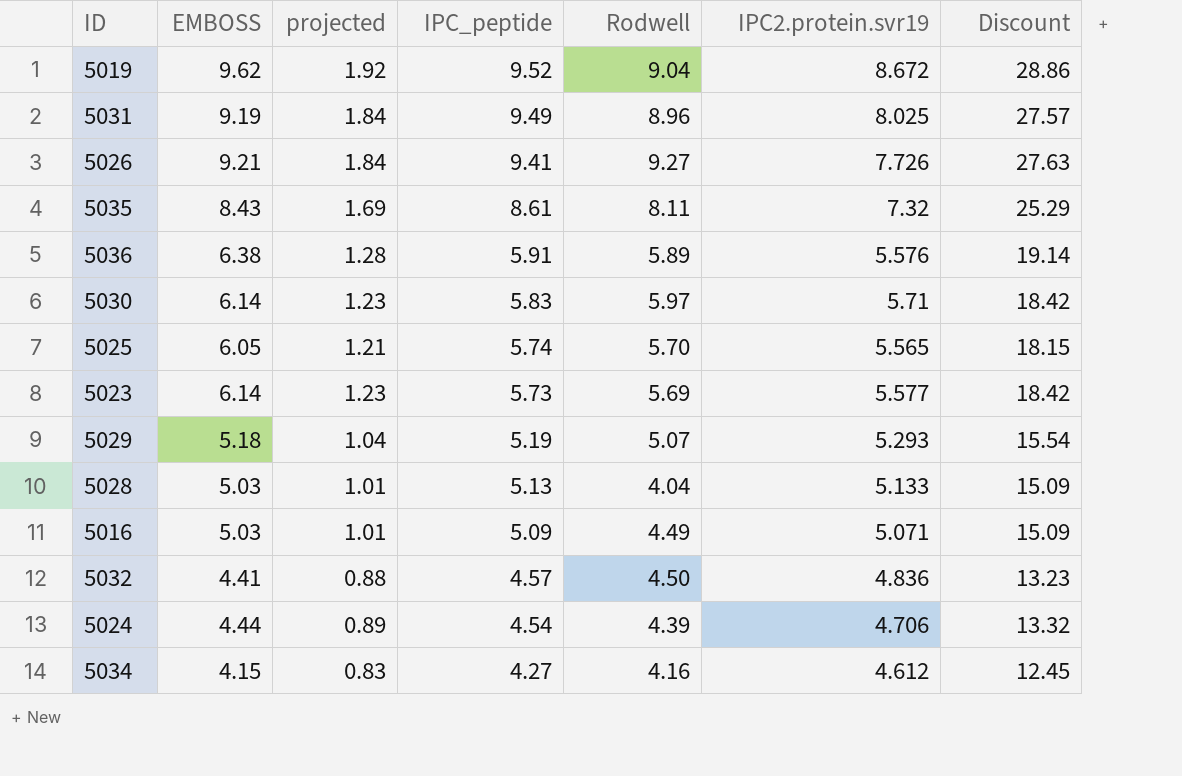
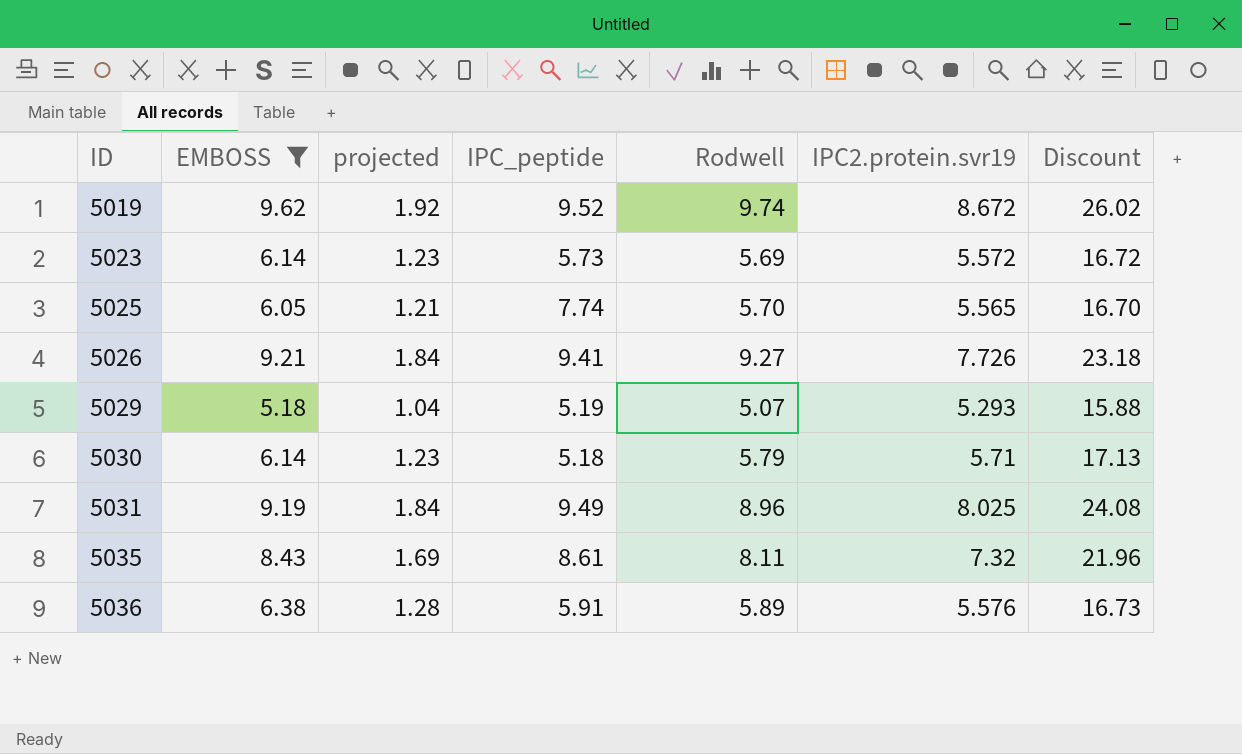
filter: none -> EMBOSS >= 5.18
row order: IPC_peptide descending -> ID ascending
column Discount | formula: [EMBOSS] * 3 -> [IPC2.protein.svr19] * 3
5019 | Rodwell: 9.04 -> 9.74
5023 | IPC2.protein.svr19: 5.577 -> 5.572
5025 | IPC_peptide: 5.74 -> 7.74
5030 | IPC_peptide: 5.83 -> 5.18
5030 | Rodwell: 5.97 -> 5.79

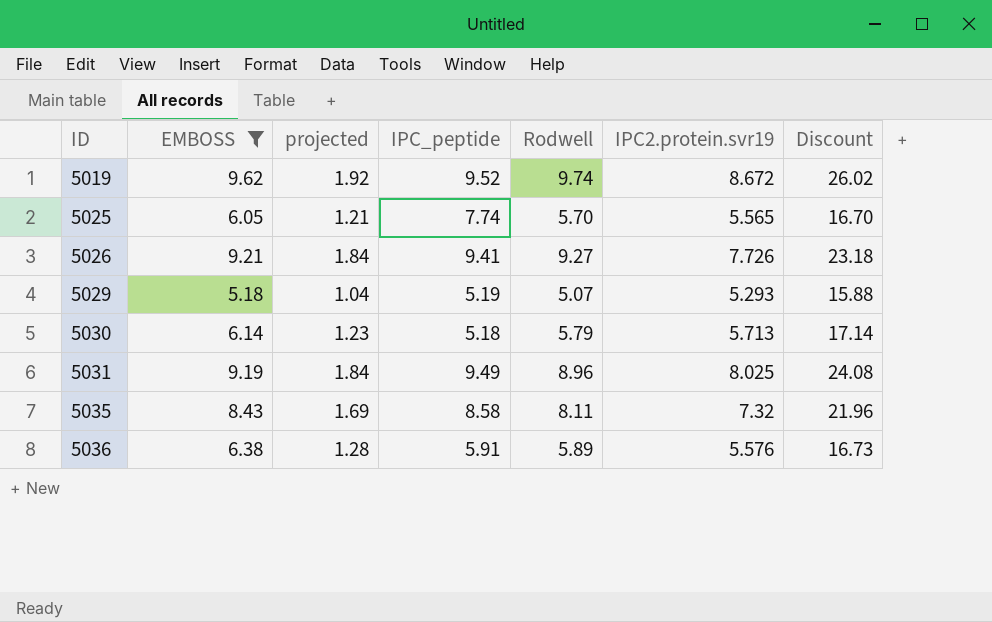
row 5023: 6.14 | 1.23 | 5.73 | 5.69 | 5.572 | 16.72 -> none
5030 | IPC2.protein.svr19: 5.71 -> 5.713
5030 | Discount: 17.13 -> 17.14
5035 | IPC_peptide: 8.61 -> 8.58

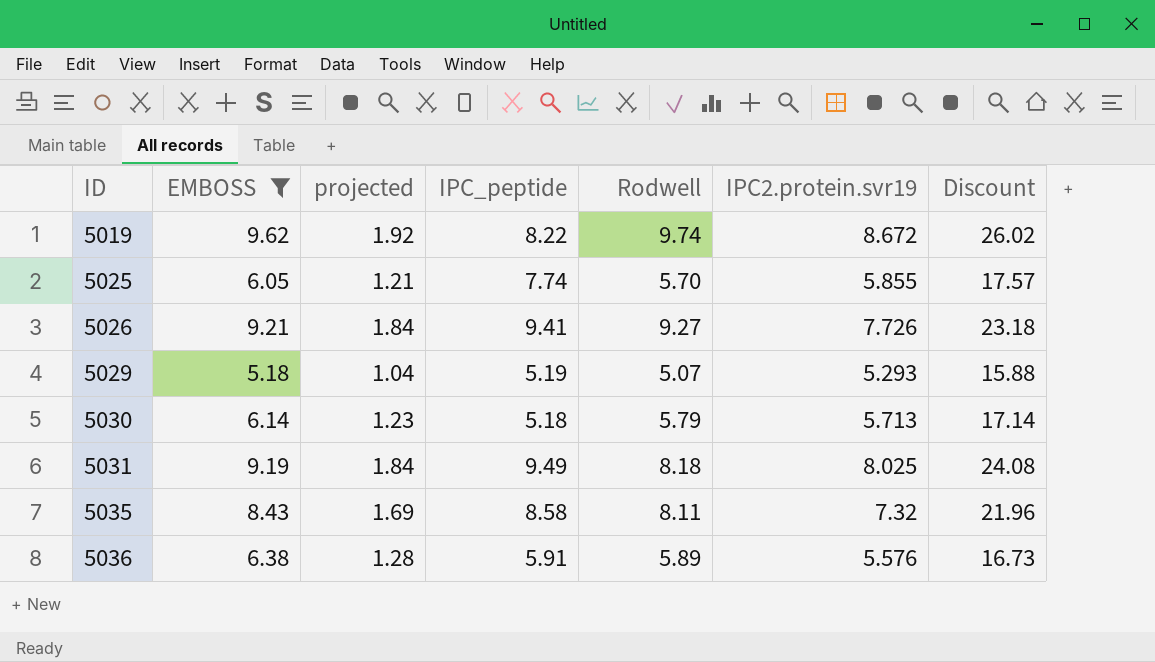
5019 | IPC_peptide: 9.52 -> 8.22
5025 | IPC2.protein.svr19: 5.565 -> 5.855
5025 | Discount: 16.70 -> 17.57
5031 | Rodwell: 8.96 -> 8.18

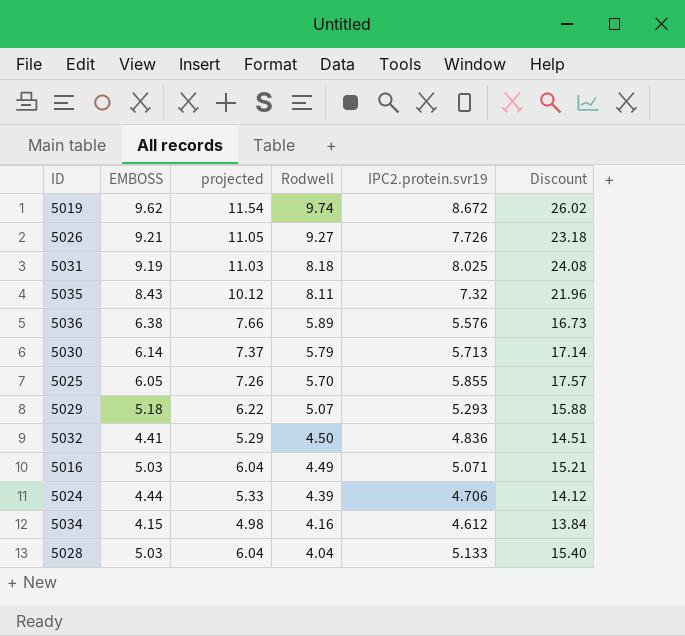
filter: EMBOSS >= 5.18 -> none
row order: ID ascending -> Rodwell descending
column IPC_peptide | position: 4 -> none
column projected | formula: [EMBOSS] * 0.2 -> [EMBOSS] * 1.2

